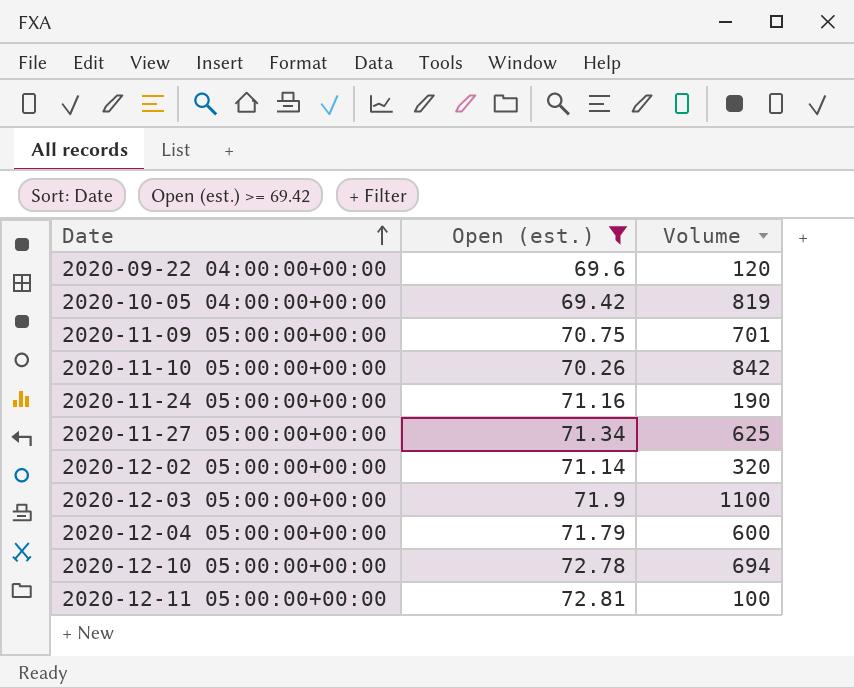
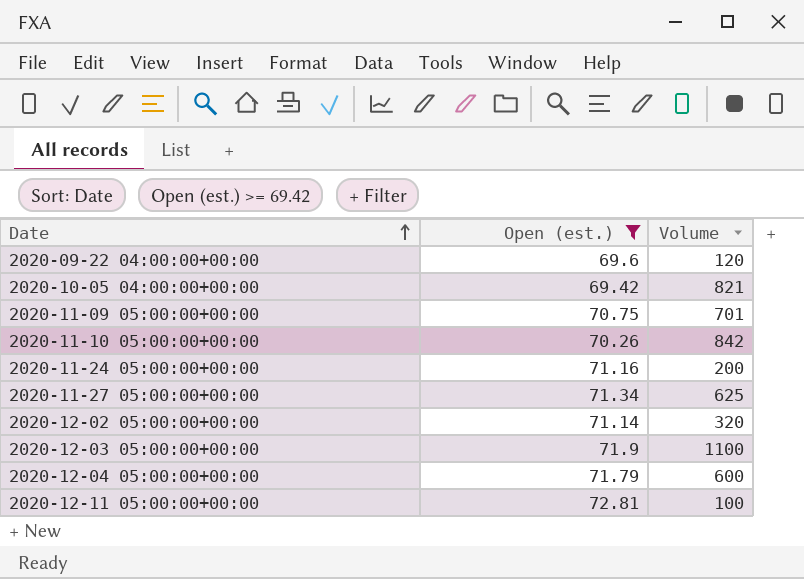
row 2020-12-10 05:00:00+00:00: 72.78 | 694 -> none
2020-10-05 04:00:00+00:00 | Volume: 819 -> 821
2020-11-24 05:00:00+00:00 | Volume: 190 -> 200

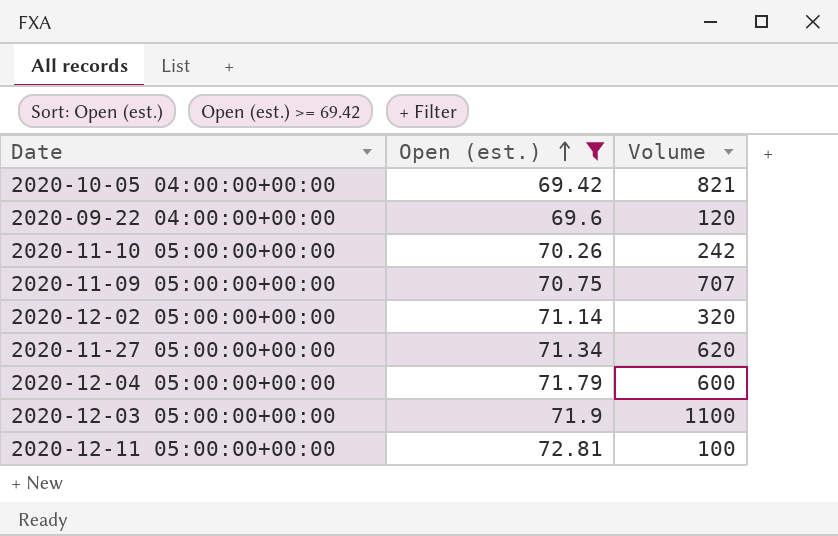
row order: Date ascending -> Open (est.) ascending
row 2020-11-24 05:00:00+00:00: 71.16 | 200 -> none
2020-11-10 05:00:00+00:00 | Volume: 842 -> 242
2020-11-09 05:00:00+00:00 | Volume: 701 -> 707
2020-11-27 05:00:00+00:00 | Volume: 625 -> 620

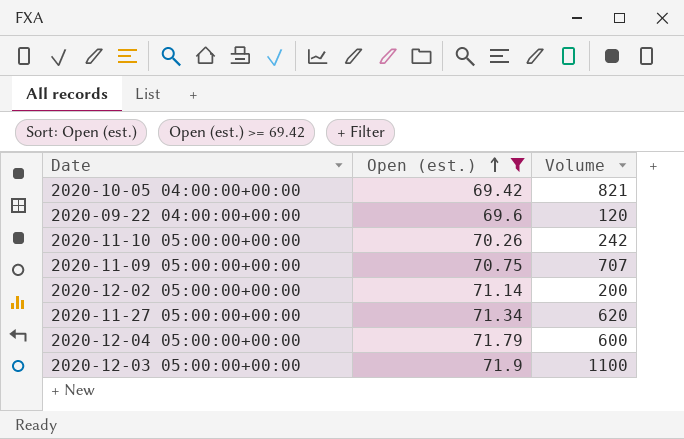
row 2020-12-11 05:00:00+00:00: 72.81 | 100 -> none
2020-12-02 05:00:00+00:00 | Volume: 320 -> 200

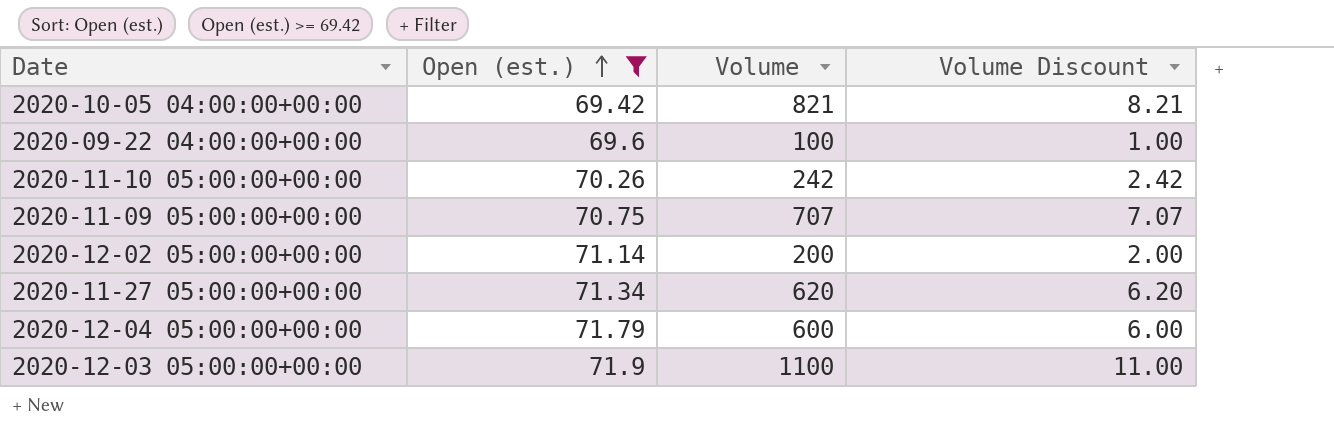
column Volume Discount | formula: none -> [Volume] * 0.01
2020-09-22 04:00:00+00:00 | Volume: 120 -> 100

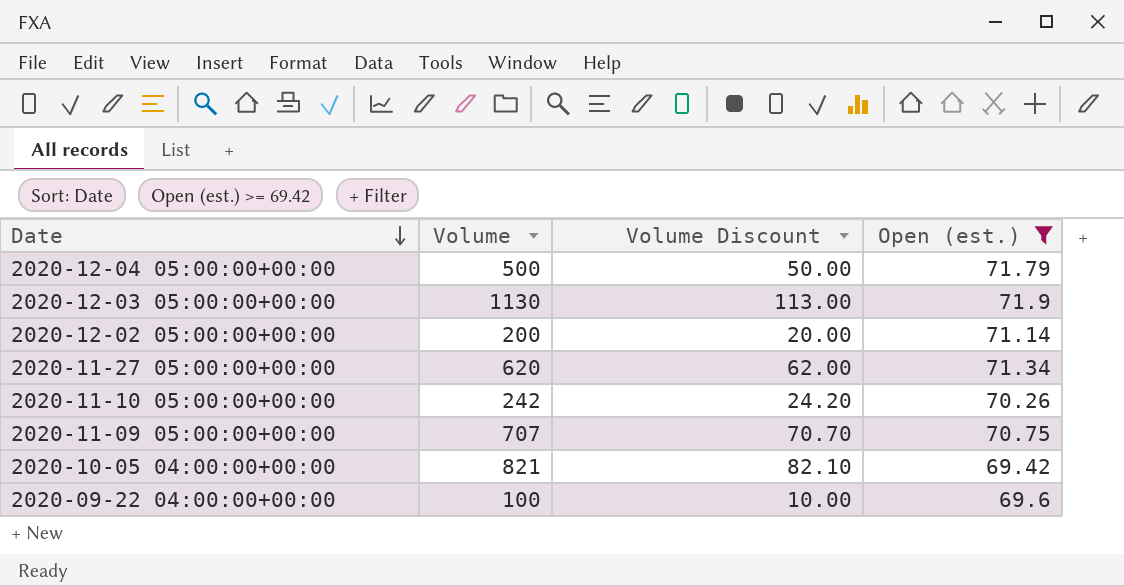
row order: Open (est.) ascending -> Date descending
column Volume Discount | formula: [Volume] * 0.01 -> [Volume] * 0.1
column Open (est.) | position: 2 -> 4
2020-12-04 05:00:00+00:00 | Volume: 600 -> 500
2020-12-03 05:00:00+00:00 | Volume: 1100 -> 1130

